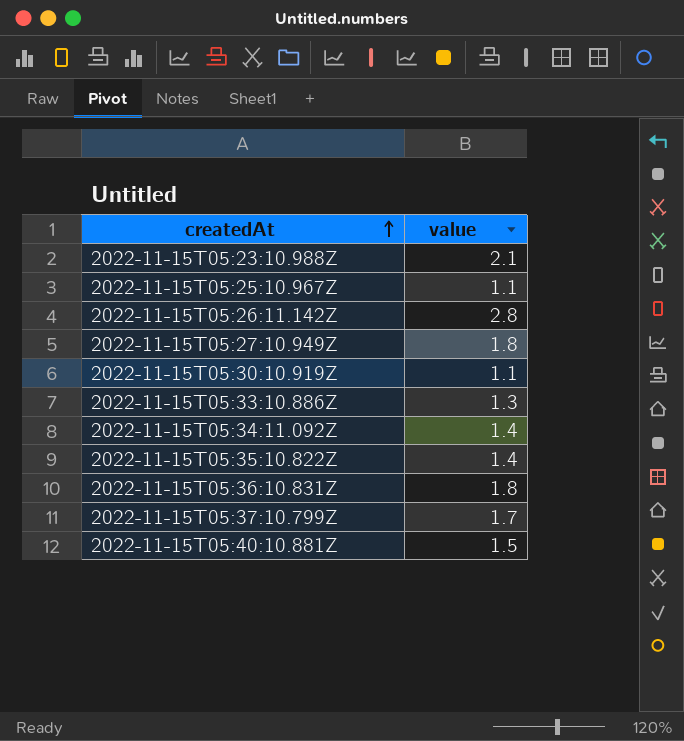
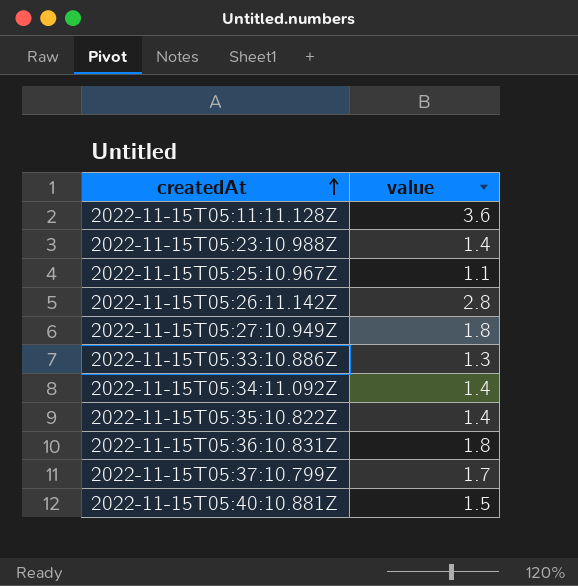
row 2022-11-15T05:30:10.919Z: 1.1 -> none
row 2022-11-15T05:11:11.128Z: none -> 3.6
2022-11-15T05:23:10.988Z | value: 2.1 -> 1.4

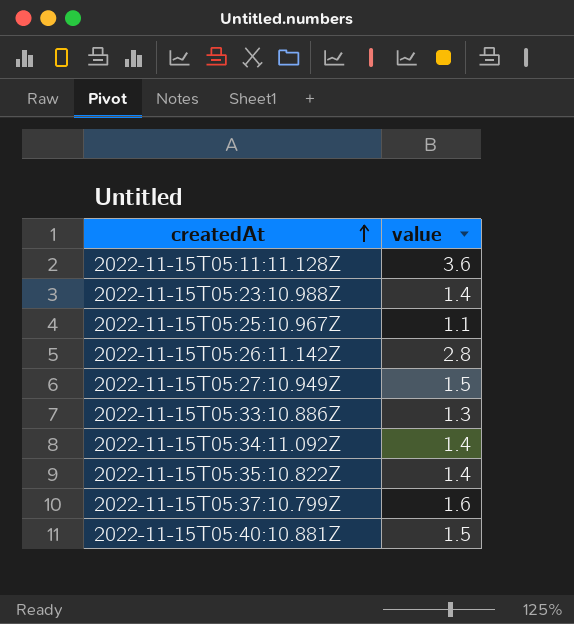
row 2022-11-15T05:36:10.831Z: 1.8 -> none
2022-11-15T05:27:10.949Z | value: 1.8 -> 1.5
2022-11-15T05:37:10.799Z | value: 1.7 -> 1.6

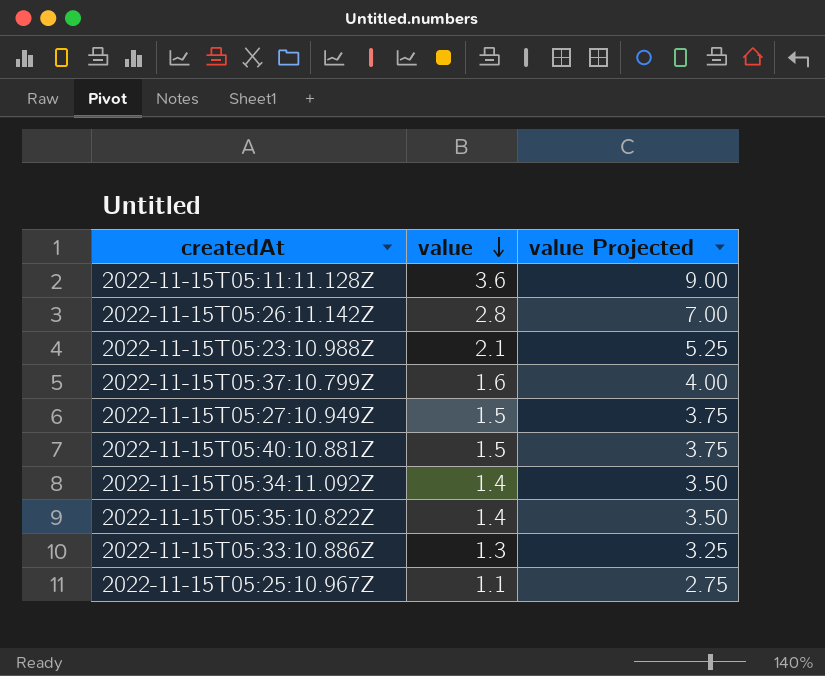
row order: createdAt ascending -> value descending
column value Projected | formula: none -> [value] * 2.5
2022-11-15T05:23:10.988Z | value: 1.4 -> 2.1

